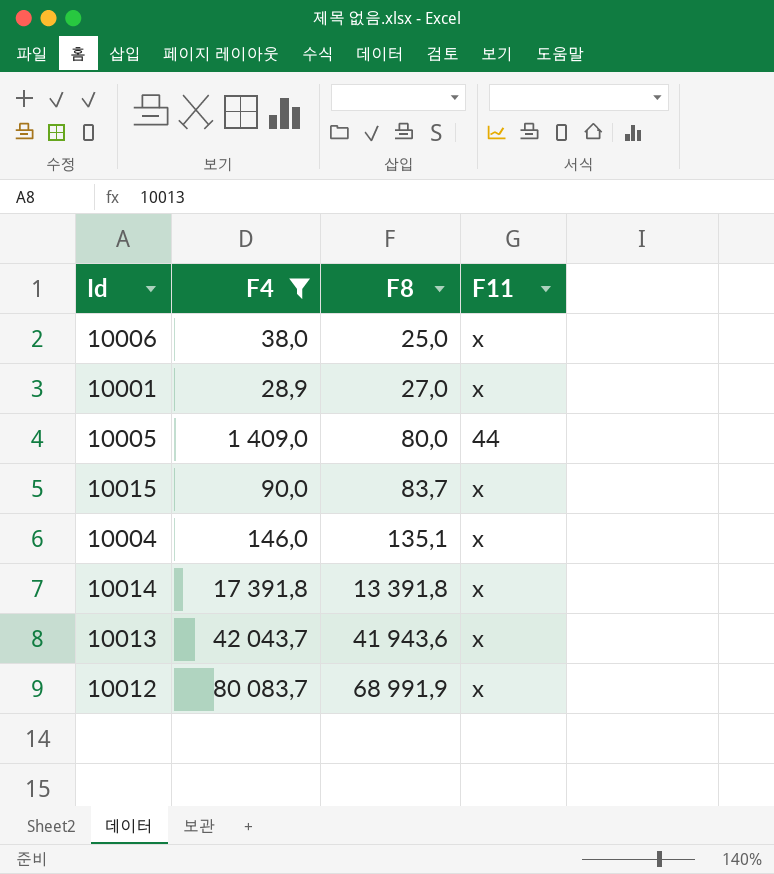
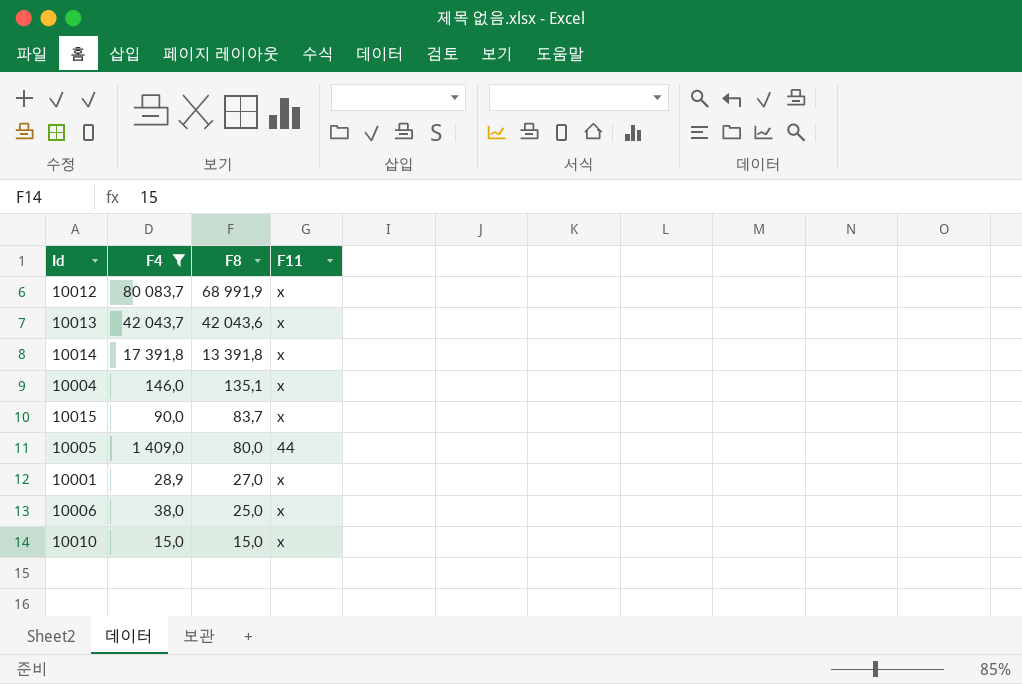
row order: F8 ascending -> F8 descending
10013 | F8: 41 943,6 -> 42 043,6
row 10010: none -> 15,0 | 15,0 | х

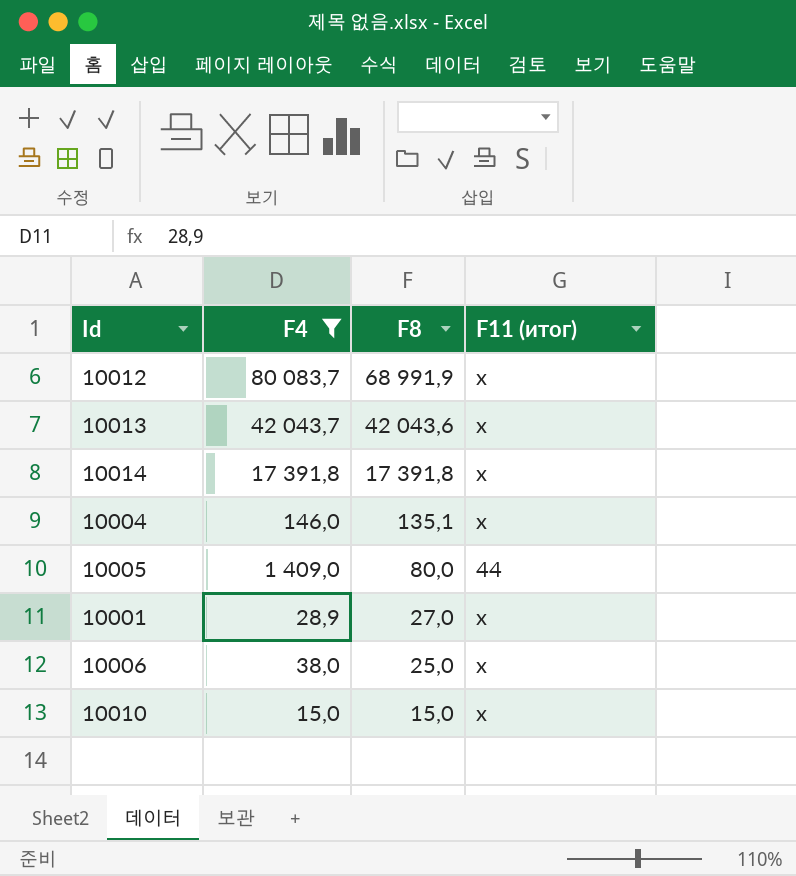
column name: F11 -> F11 (итог)
row 10015: 90,0 | 83,7 | х -> none
10014 | F8: 13 391,8 -> 17 391,8

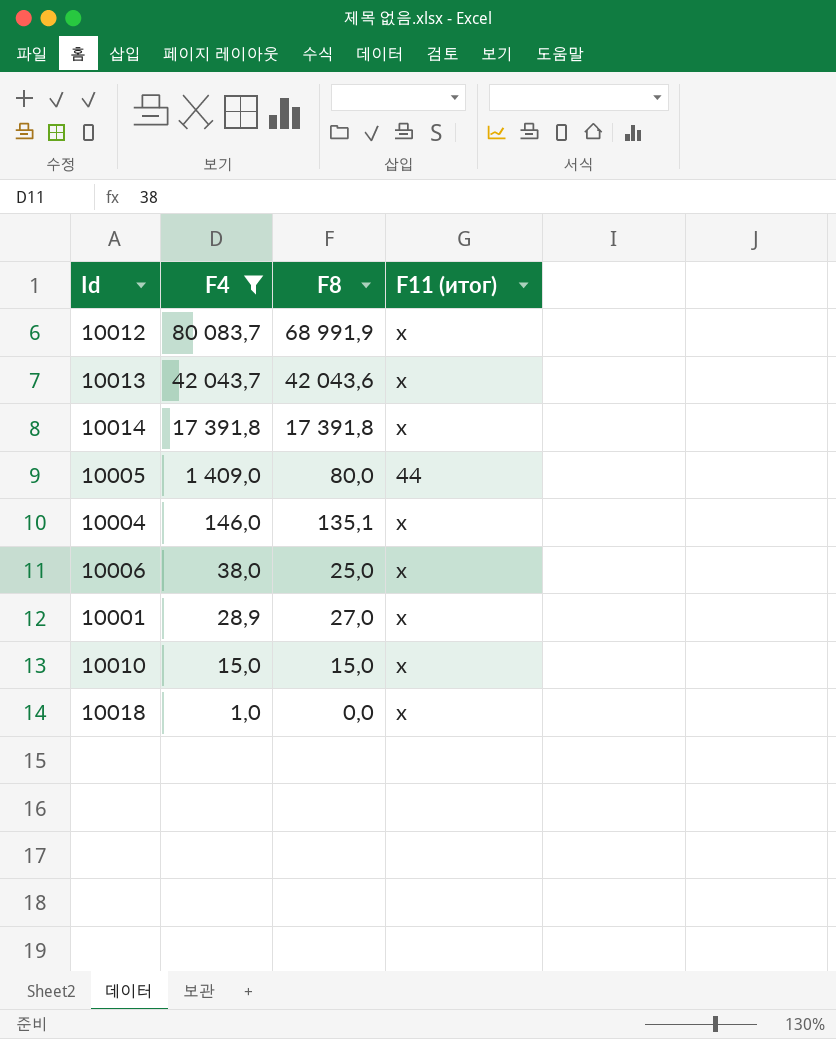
row order: F8 descending -> F4 descending
row 10018: none -> 1,0 | 0,0 | х

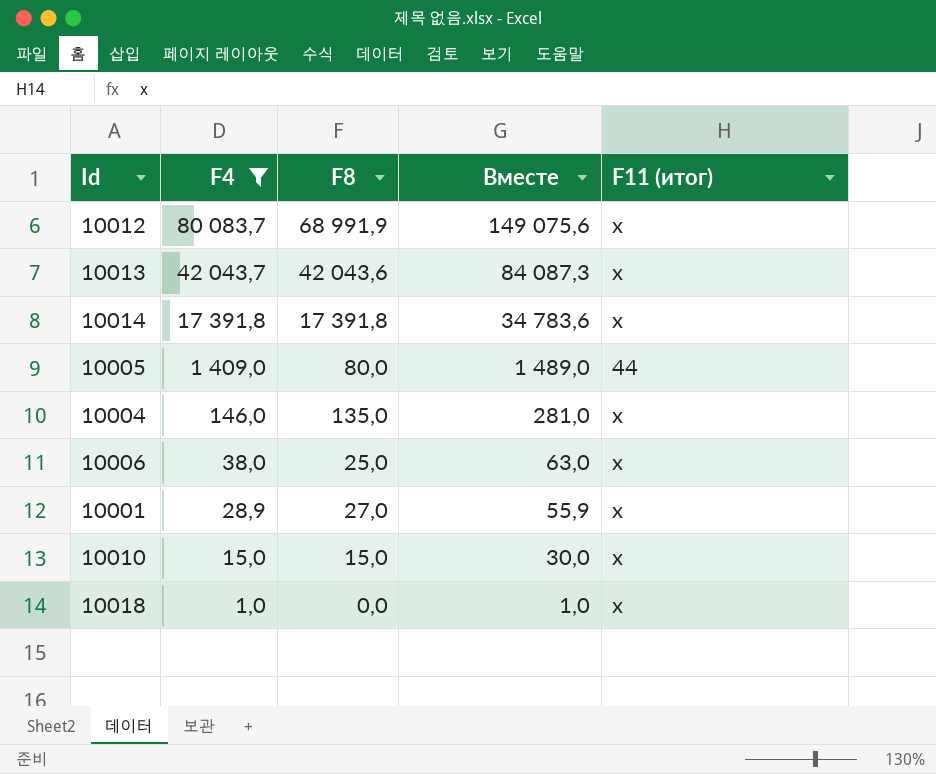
column Вместе | formula: none -> [F4] + [F8]
10004 | F8: 135,1 -> 135,0

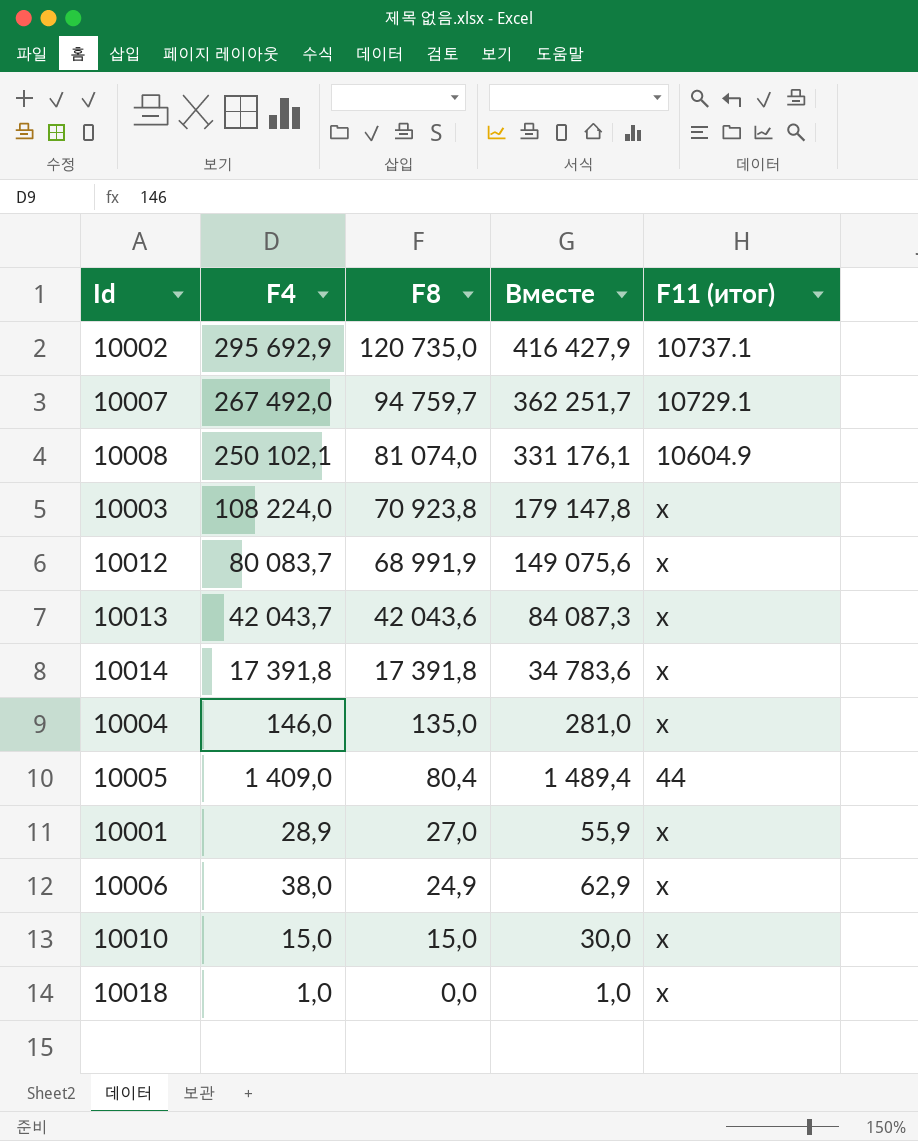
filter: F4 <= 80 083,7 -> none
row order: F4 descending -> F8 descending
10005 | F8: 80,0 -> 80,4
10005 | Вместе: 1 489,0 -> 1 489,4
10006 | F8: 25,0 -> 24,9
10006 | Вместе: 63,0 -> 62,9

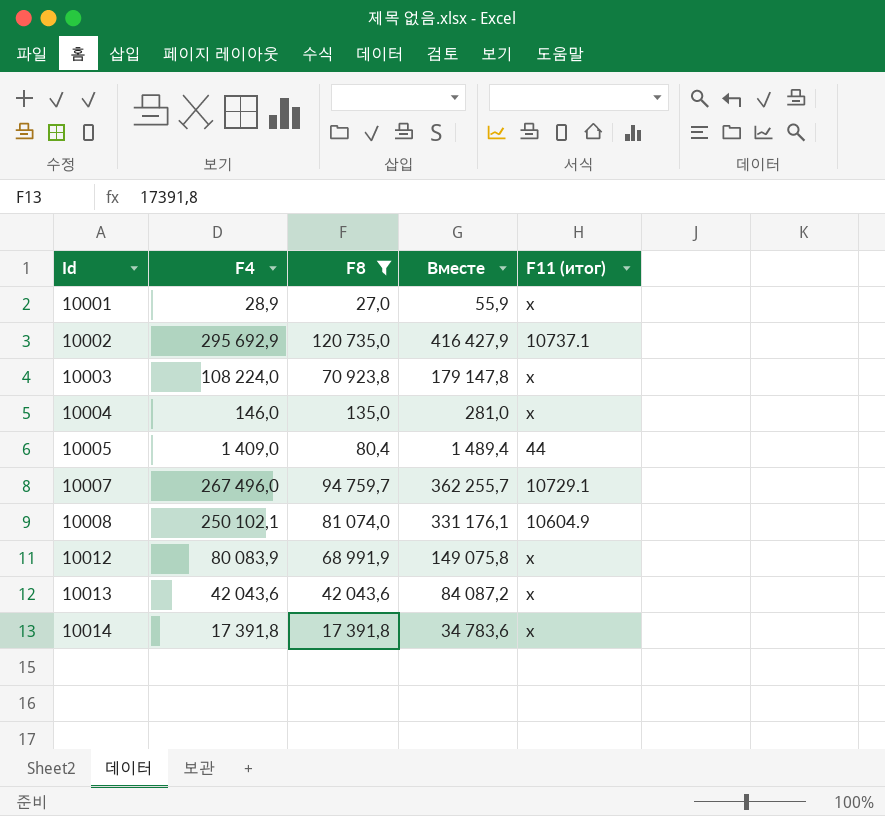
filter: none -> F8 >= 27,0
row order: F8 descending -> Id ascending
10007 | F4: 267 492,0 -> 267 496,0
10007 | Вместе: 362 251,7 -> 362 255,7
10012 | F4: 80 083,7 -> 80 083,9
10012 | Вместе: 149 075,6 -> 149 075,8
10013 | F4: 42 043,7 -> 42 043,6
10013 | Вместе: 84 087,3 -> 84 087,2

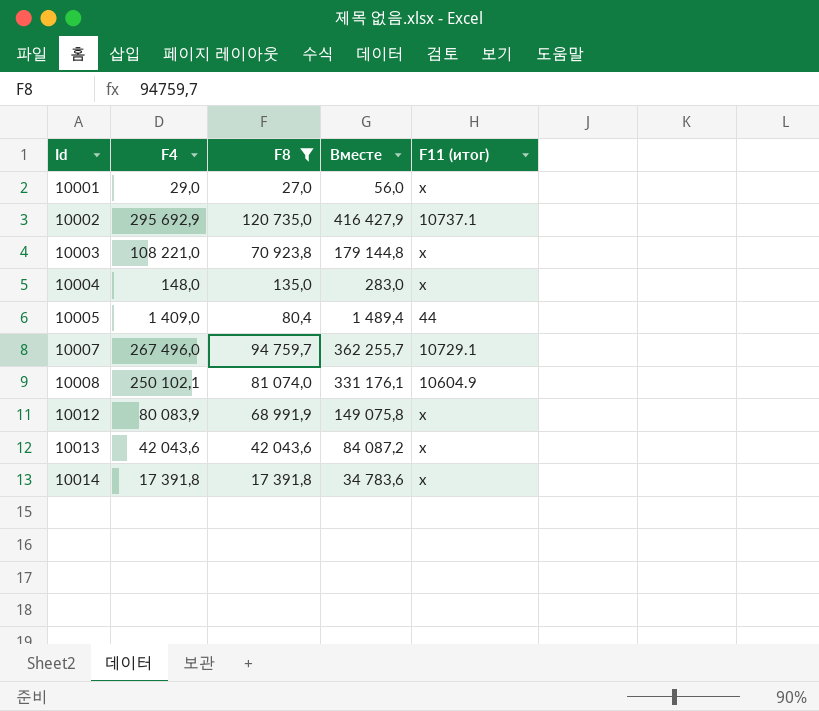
10001 | F4: 28,9 -> 29,0
10001 | Вместе: 55,9 -> 56,0
10003 | F4: 108 224,0 -> 108 221,0
10003 | Вместе: 179 147,8 -> 179 144,8
10004 | F4: 146,0 -> 148,0
10004 | Вместе: 281,0 -> 283,0

